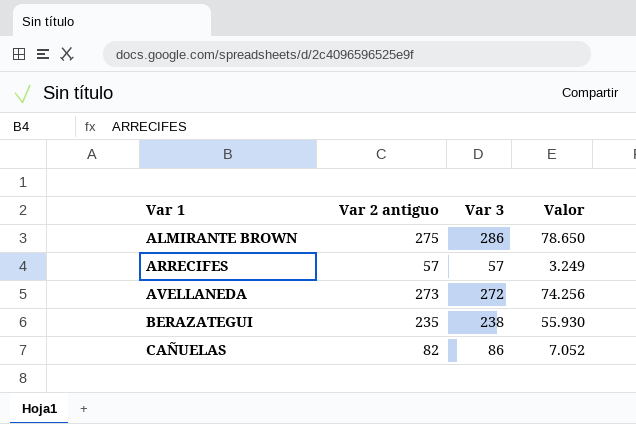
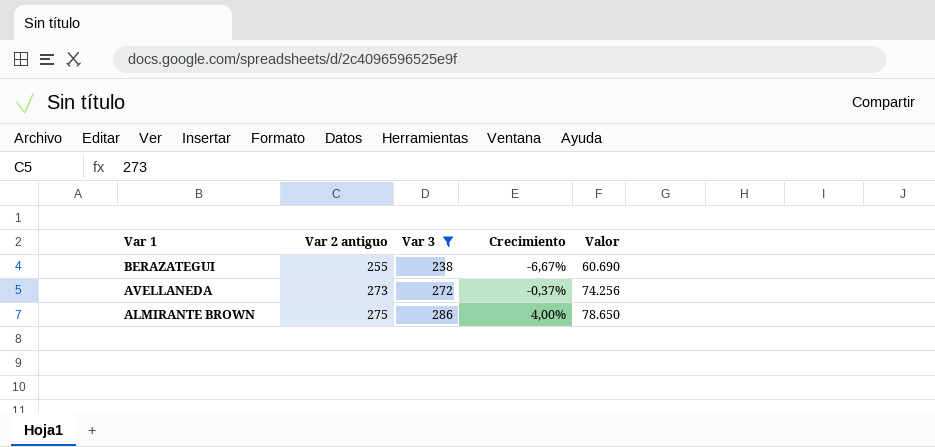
filter: none -> Var 3 >= 238
row order: Var 1 ascending -> Var 1 descending
column Crecimiento | formula: none -> ([Var 3] - [Var 2 antiguo]) / [Var 2 antiguo]
BERAZATEGUI | Var 2 antiguo: 235 -> 255
BERAZATEGUI | Valor: 55.930 -> 60.690

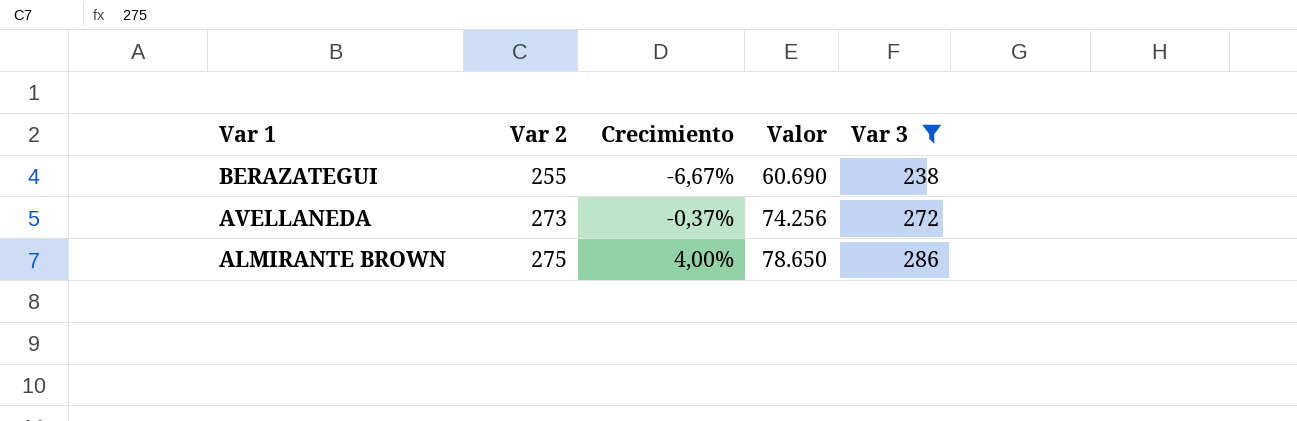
column name: Var 2 antiguo -> Var 2
column Var 3 | position: 3 -> 5

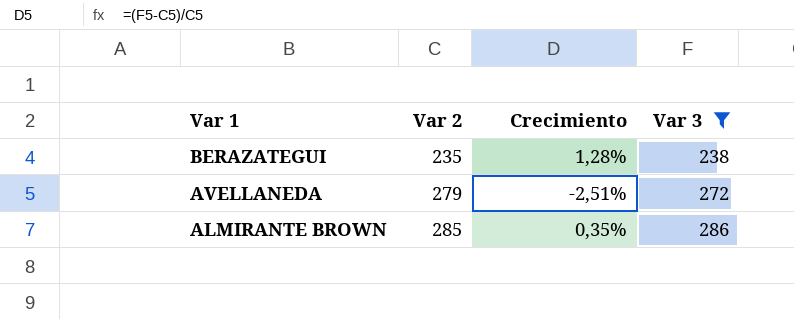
column Valor | formula: [Var 2] * [Var 3] -> none
BERAZATEGUI | Var 2: 255 -> 235
BERAZATEGUI | Crecimiento: -6,67% -> 1,28%
AVELLANEDA | Var 2: 273 -> 279
AVELLANEDA | Crecimiento: -0,37% -> -2,51%
ALMIRANTE BROWN | Var 2: 275 -> 285
ALMIRANTE BROWN | Crecimiento: 4,00% -> 0,35%

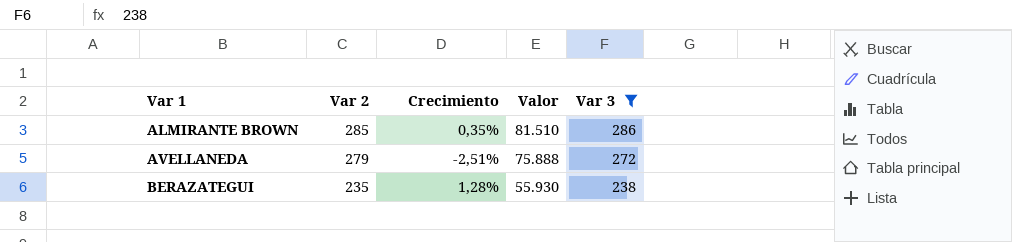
row order: Var 1 descending -> Var 1 ascending
column Valor | formula: none -> [Var 2] * [Var 3]

